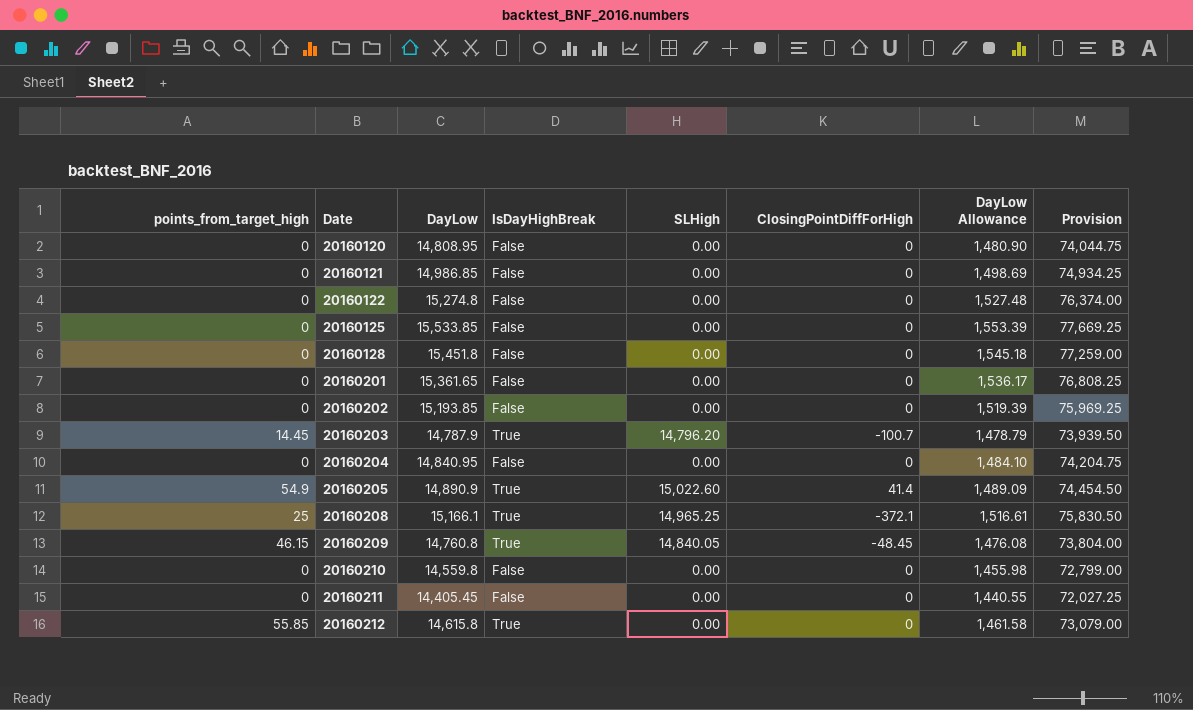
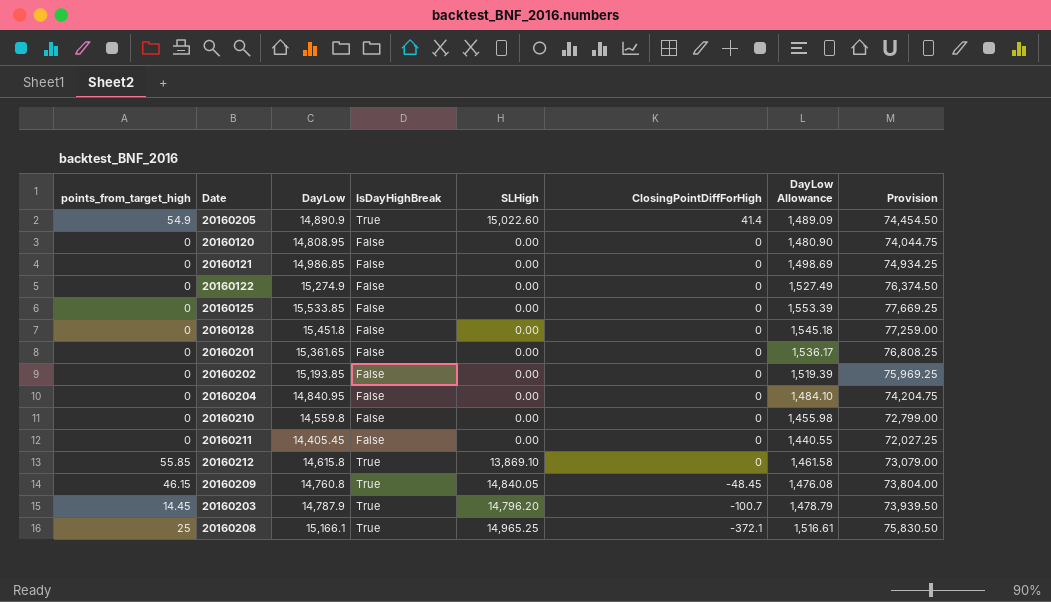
row order: Date ascending -> ClosingPointDiffForHigh descending
20160122 | DayLow: 15,274.8 -> 15,274.9
20160122 | DayLow Allowance: 1,527.48 -> 1,527.49
20160122 | Provision: 76,374.00 -> 76,374.50
20160212 | SLHigh: 0.00 -> 13,869.10

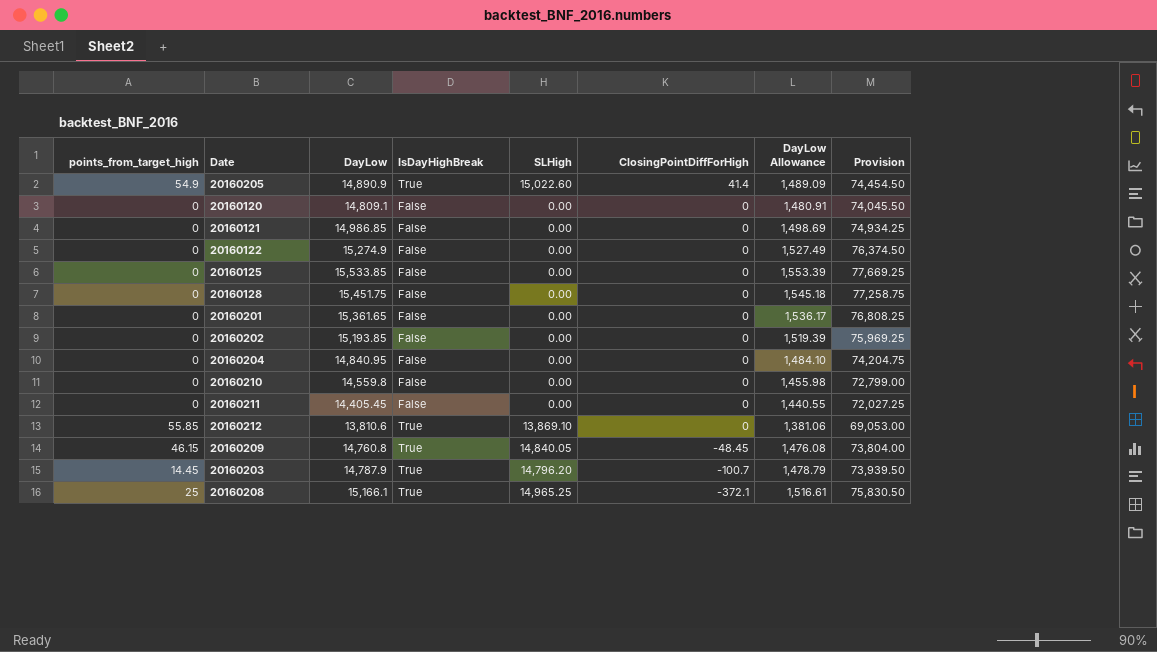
20160120 | DayLow: 14,808.95 -> 14,809.1
20160120 | DayLow Allowance: 1,480.90 -> 1,480.91
20160120 | Provision: 74,044.75 -> 74,045.50
20160128 | DayLow: 15,451.8 -> 15,451.75
20160128 | Provision: 77,259.00 -> 77,258.75
20160212 | DayLow: 14,615.8 -> 13,810.6
20160212 | DayLow Allowance: 1,461.58 -> 1,381.06
20160212 | Provision: 73,079.00 -> 69,053.00

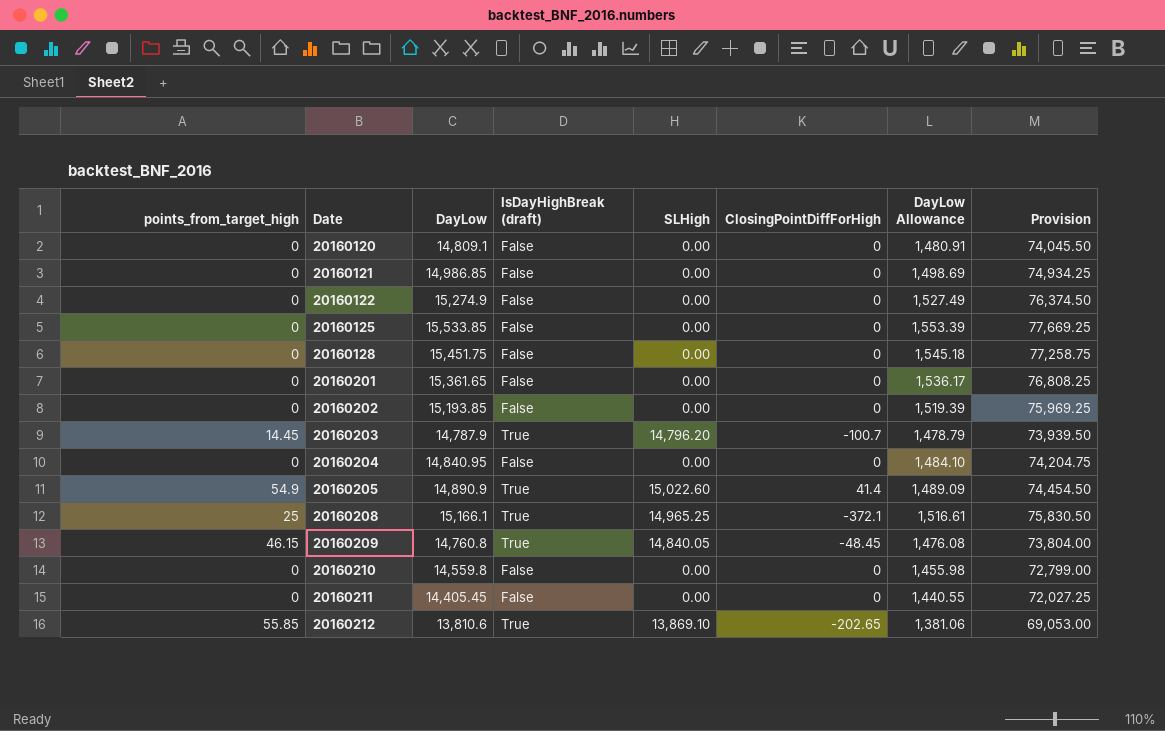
row order: ClosingPointDiffForHigh descending -> Date ascending
column name: IsDayHighBreak -> IsDayHighBreak (draft)
20160212 | ClosingPointDiffForHigh: 0 -> -202.65

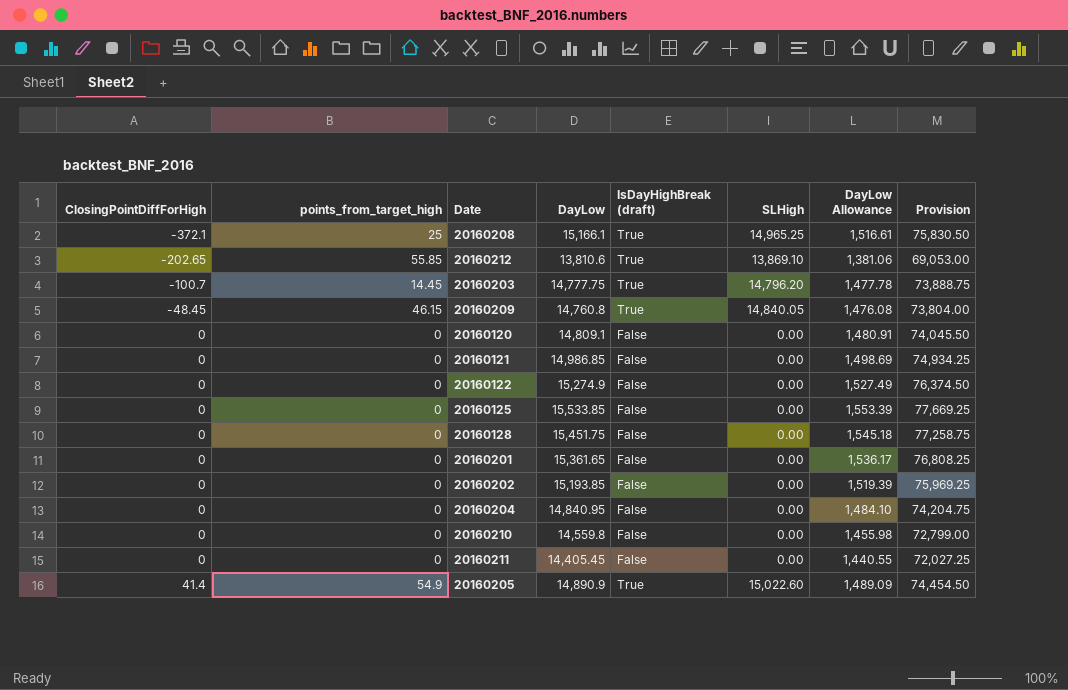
row order: Date ascending -> ClosingPointDiffForHigh ascending
column ClosingPointDiffForHigh | position: 6 -> 1
20160203 | DayLow: 14,787.9 -> 14,777.75
20160203 | DayLow Allowance: 1,478.79 -> 1,477.78
20160203 | Provision: 73,939.50 -> 73,888.75

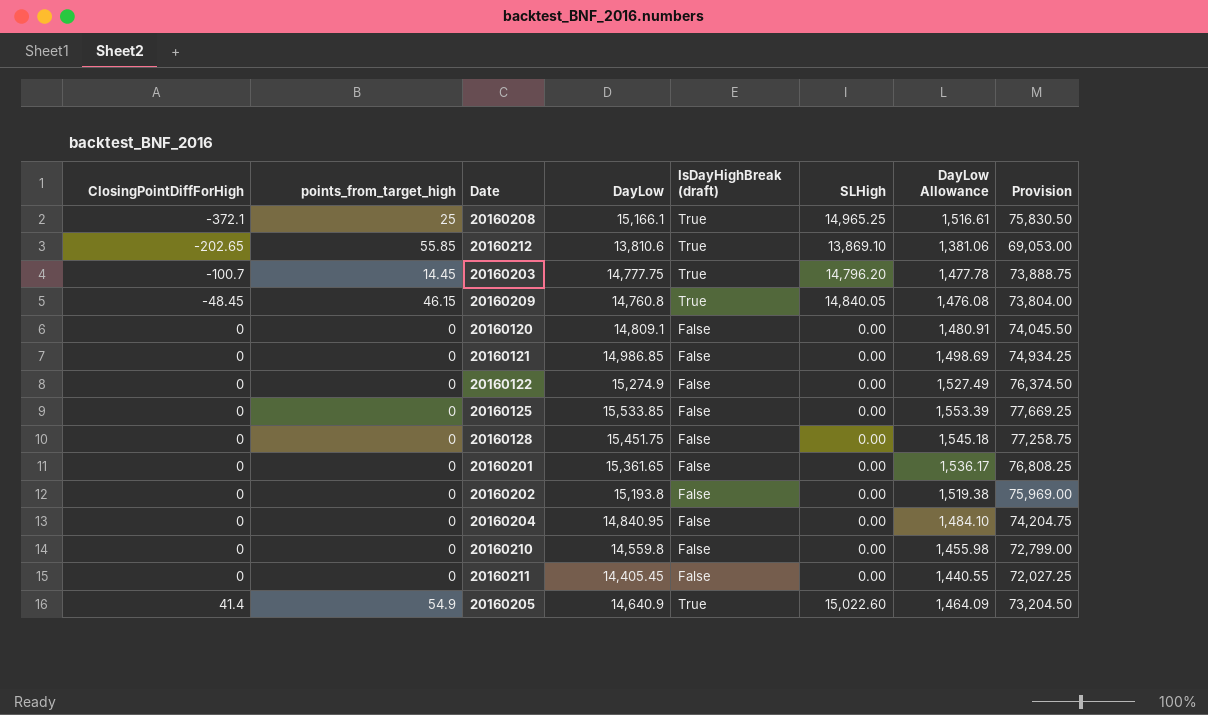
20160202 | DayLow: 15,193.85 -> 15,193.8
20160202 | DayLow Allowance: 1,519.39 -> 1,519.38
20160202 | Provision: 75,969.25 -> 75,969.00
20160205 | DayLow: 14,890.9 -> 14,640.9
20160205 | DayLow Allowance: 1,489.09 -> 1,464.09
20160205 | Provision: 74,454.50 -> 73,204.50

